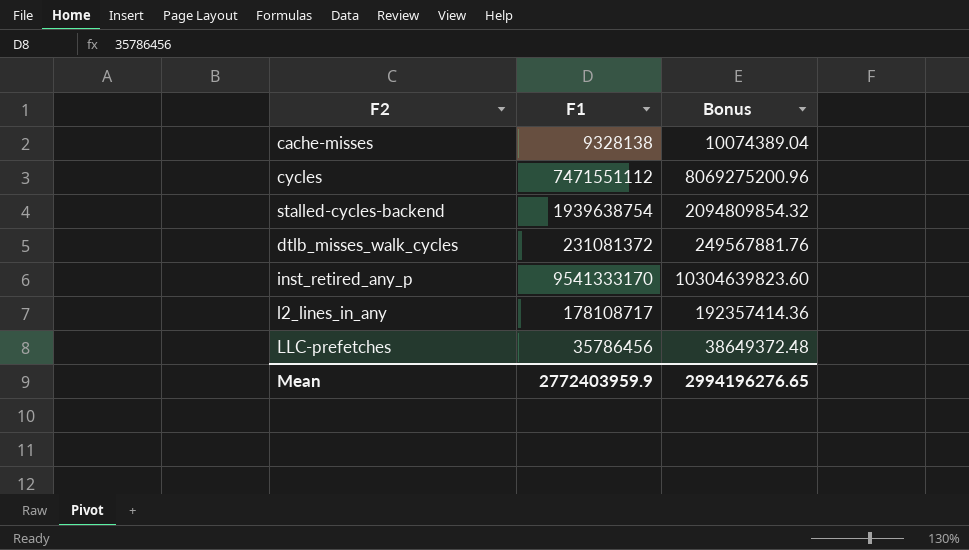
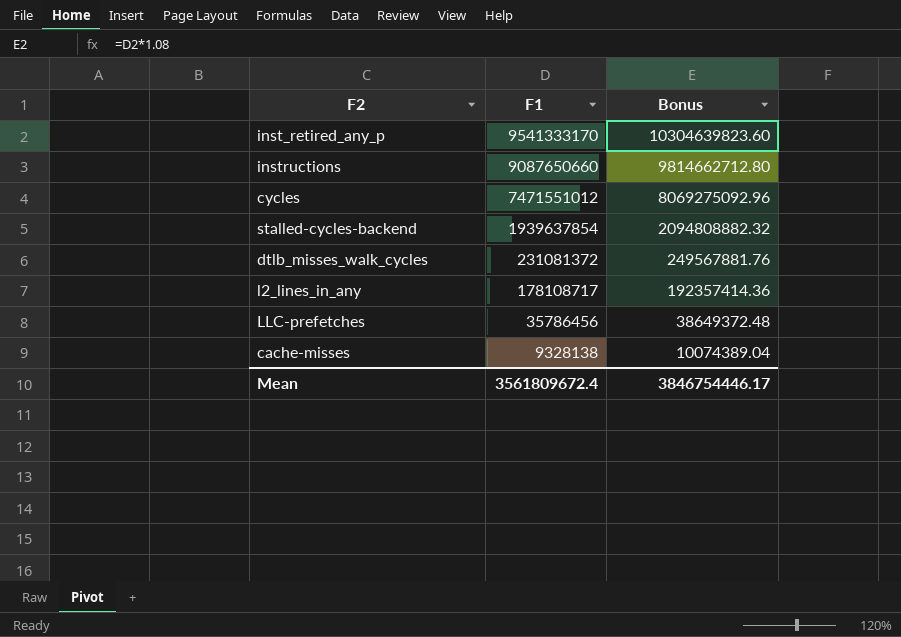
row order: none -> F1 descending
row instructions: none -> 9087650660 | 9814662712.80
cycles | F1: 7471551112 -> 7471551012
cycles | Bonus: 8069275200.96 -> 8069275092.96
stalled-cycles-backend | F1: 1939638754 -> 1939637854
stalled-cycles-backend | Bonus: 2094809854.32 -> 2094808882.32
Mean | F1: 2772403959.9 -> 3561809672.4
Mean | Bonus: 2994196276.65 -> 3846754446.17

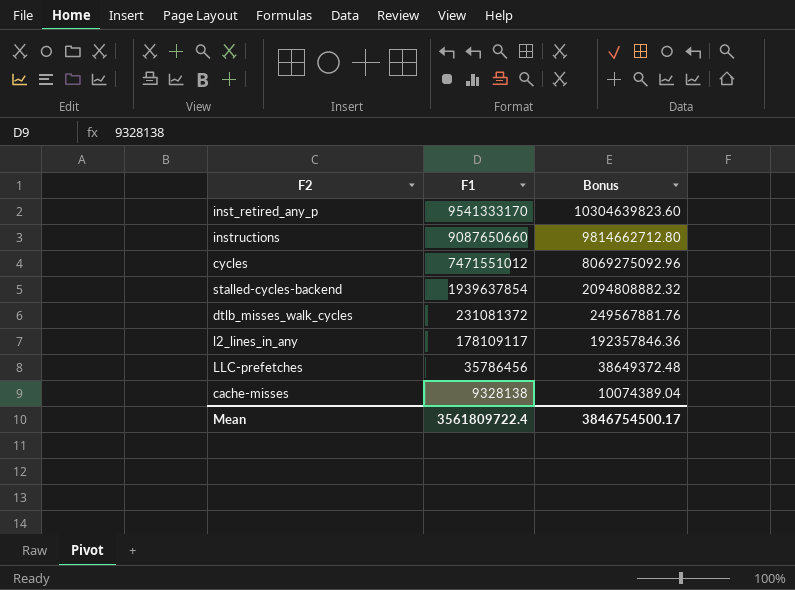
l2_lines_in_any | F1: 178108717 -> 178109117
l2_lines_in_any | Bonus: 192357414.36 -> 192357846.36
Mean | F1: 3561809672.4 -> 3561809722.4
Mean | Bonus: 3846754446.17 -> 3846754500.17

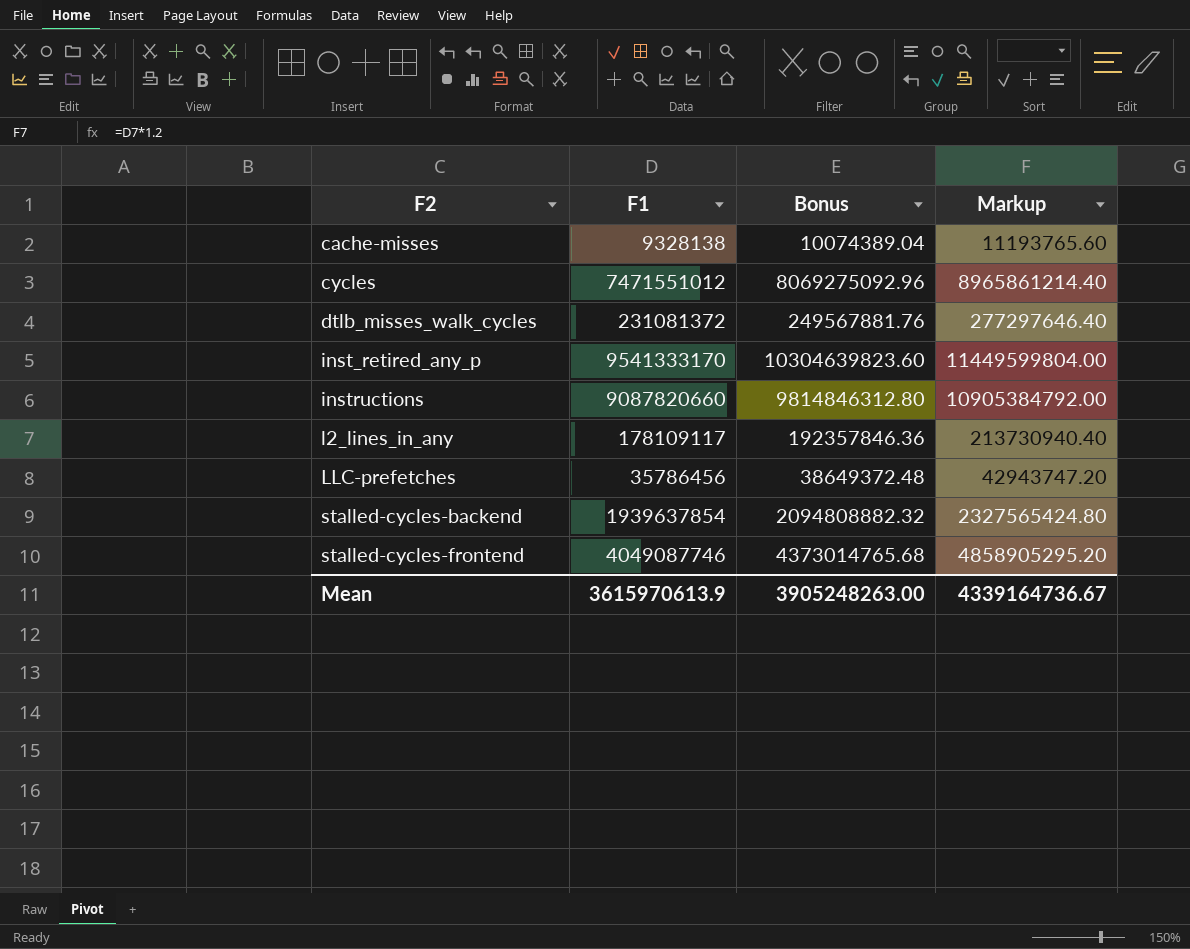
row order: F1 descending -> F2 ascending
column Markup | formula: none -> [F1] * 1.2
instructions | F1: 9087650660 -> 9087820660
instructions | Bonus: 9814662712.80 -> 9814846312.80
row stalled-cycles-frontend: none -> 4049087746 | 4373014765.68 | 4858905295.20
Mean | F1: 3561809722.4 -> 3615970613.9
Mean | Bonus: 3846754500.17 -> 3905248263.00

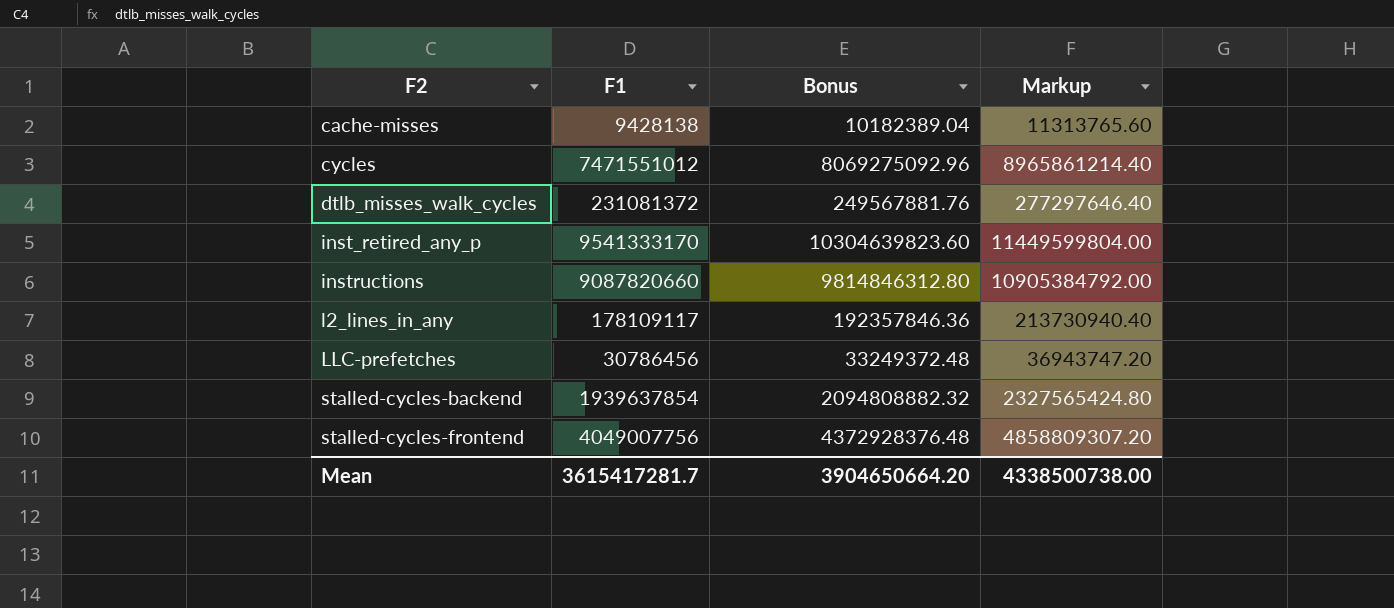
cache-misses | F1: 9328138 -> 9428138
cache-misses | Bonus: 10074389.04 -> 10182389.04
cache-misses | Markup: 11193765.60 -> 11313765.60
LLC-prefetches | F1: 35786456 -> 30786456
LLC-prefetches | Bonus: 38649372.48 -> 33249372.48
LLC-prefetches | Markup: 42943747.20 -> 36943747.20
stalled-cycles-frontend | F1: 4049087746 -> 4049007756
stalled-cycles-frontend | Bonus: 4373014765.68 -> 4372928376.48
stalled-cycles-frontend | Markup: 4858905295.20 -> 4858809307.20
Mean | F1: 3615970613.9 -> 3615417281.7
Mean | Bonus: 3905248263.00 -> 3904650664.20
Mean | Markup: 4339164736.67 -> 4338500738.00

